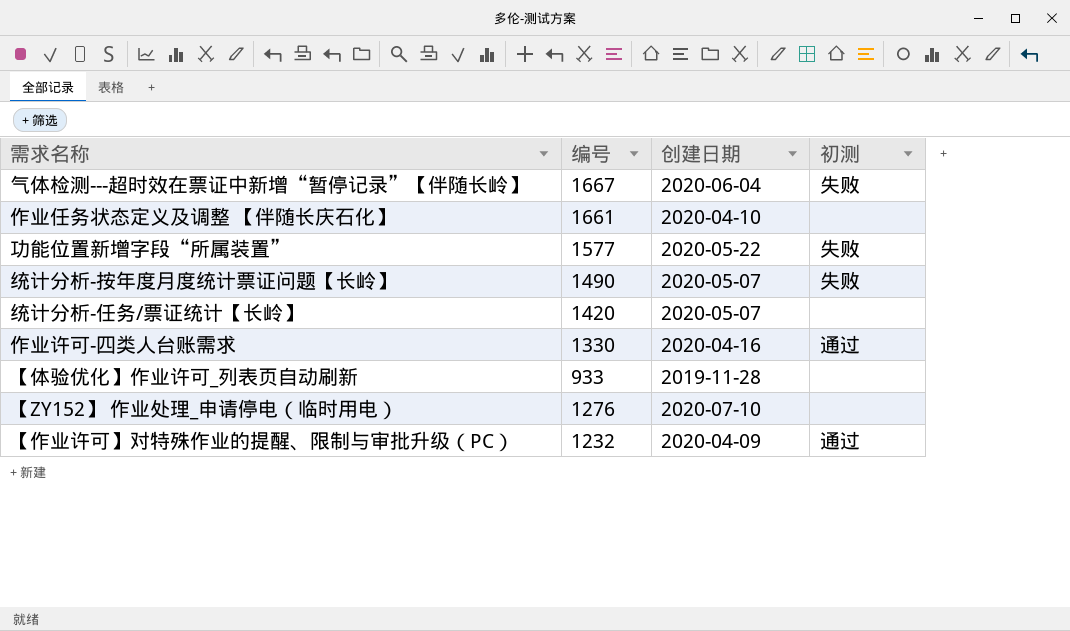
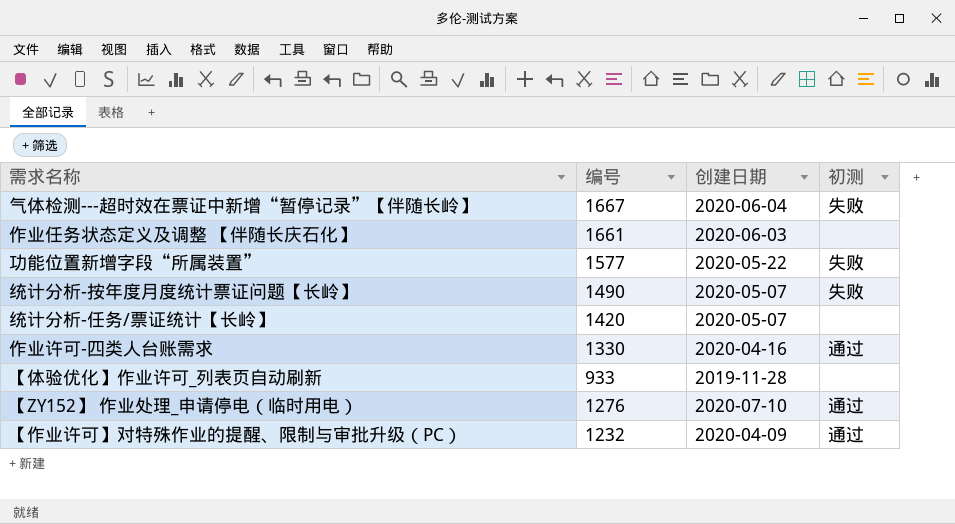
作业任务状态定义及调整 【伴随长庆石化】 | 创建日期: 2020-04-10 -> 2020-06-03
【ZY152】 作业处理_申请停电（临时用电） | 初测: none -> 通过

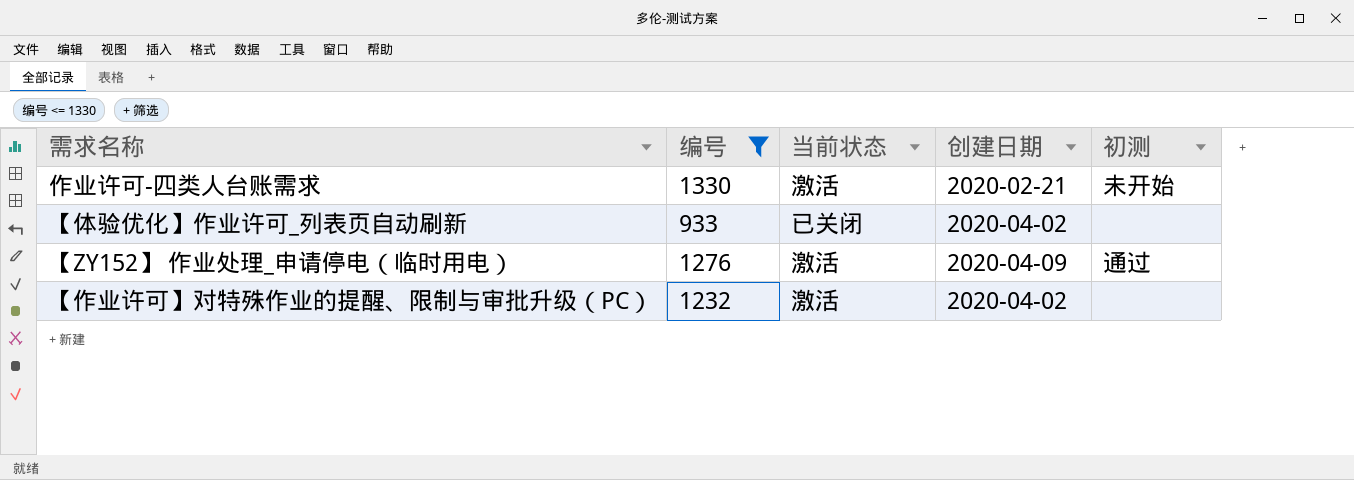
filter: none -> 编号 <= 1330
column 当前状态 | position: none -> 3
作业许可-四类人台账需求 | 创建日期: 2020-04-16 -> 2020-02-21
作业许可-四类人台账需求 | 初测: 通过 -> 未开始
【体验优化】作业许可_列表页自动刷新 | 创建日期: 2019-11-28 -> 2020-04-02
【ZY152】 作业处理_申请停电（临时用电） | 创建日期: 2020-07-10 -> 2020-04-09
【作业许可】对特殊作业的提醒、限制与审批升级（PC） | 创建日期: 2020-04-09 -> 2020-04-02
【作业许可】对特殊作业的提醒、限制与审批升级（PC） | 初测: 通过 -> none

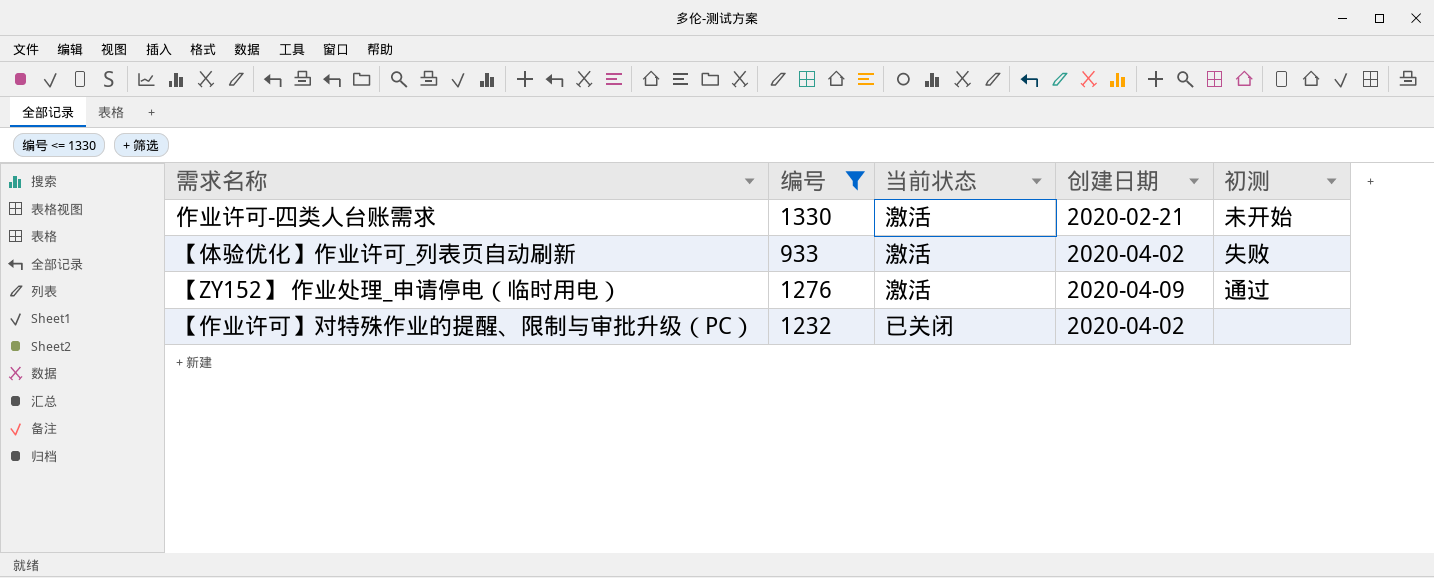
【体验优化】作业许可_列表页自动刷新 | 当前状态: 已关闭 -> 激活
【体验优化】作业许可_列表页自动刷新 | 初测: none -> 失败
【作业许可】对特殊作业的提醒、限制与审批升级（PC） | 当前状态: 激活 -> 已关闭

